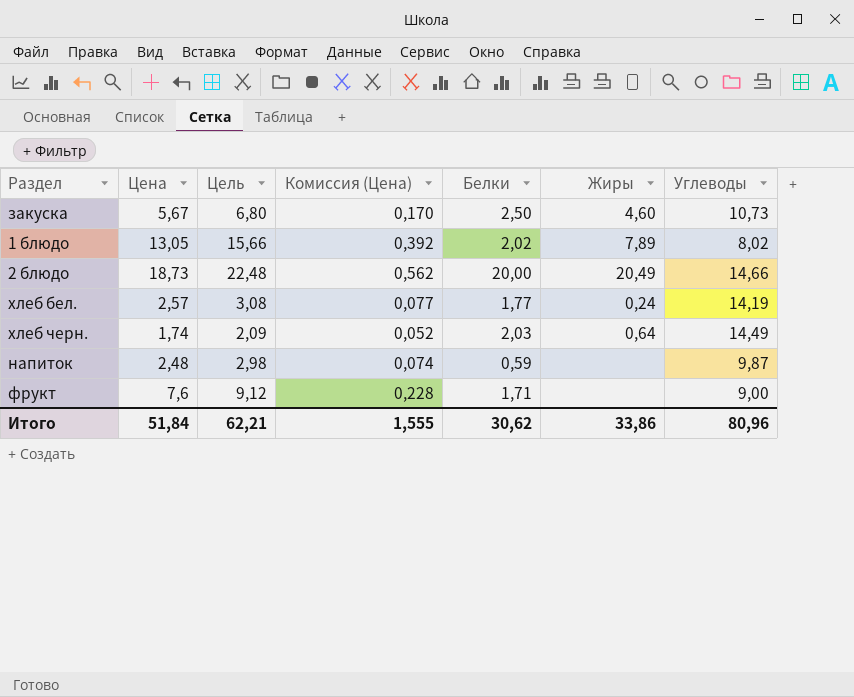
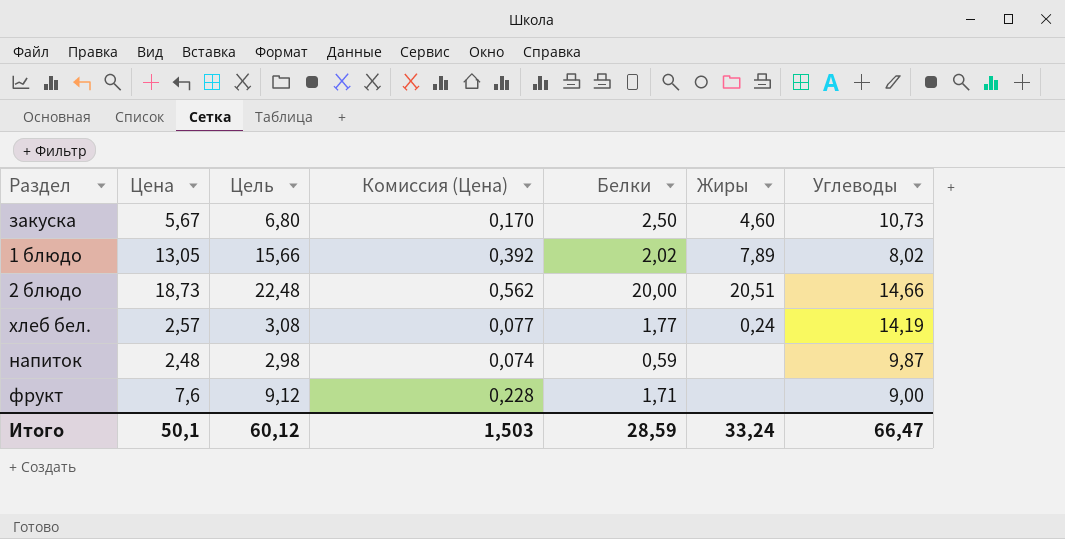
row хлеб черн.: 1,74 | 2,09 | 0,052 | 2,03 | 0,64 | 14,49 -> none
2 блюдо | Жиры: 20,49 -> 20,51
Итого | Цена: 51,84 -> 50,1
Итого | Цель: 62,21 -> 60,12
Итого | Комиссия (Цена): 1,555 -> 1,503
Итого | Белки: 30,62 -> 28,59
Итого | Жиры: 33,86 -> 33,24
Итого | Углеводы: 80,96 -> 66,47

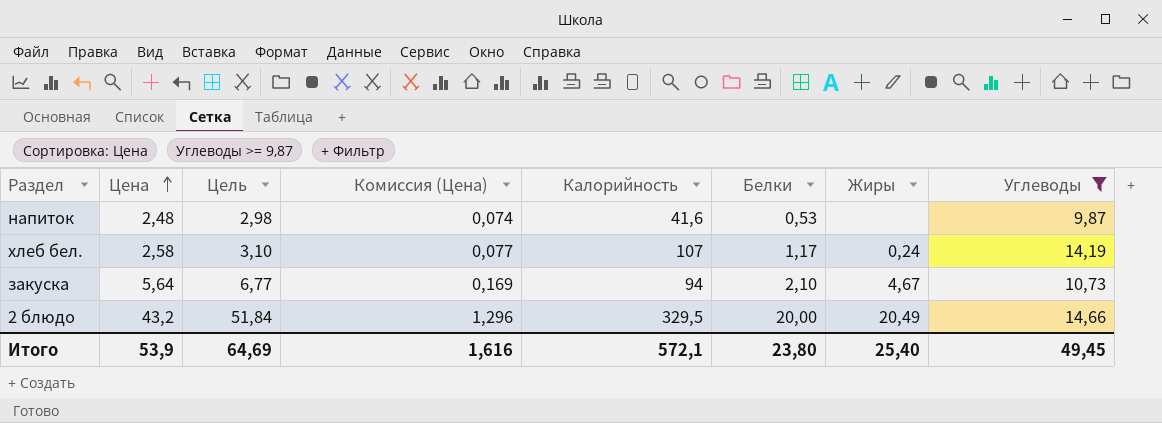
filter: none -> Углеводы >= 9,87
row order: none -> Цена ascending
column Калорийность | position: none -> 5
напиток | Белки: 0,59 -> 0,53
хлеб бел. | Цена: 2,57 -> 2,58
хлеб бел. | Цель: 3,08 -> 3,10
хлеб бел. | Белки: 1,77 -> 1,17
закуска | Цена: 5,67 -> 5,64
закуска | Цель: 6,80 -> 6,77
закуска | Комиссия (Цена): 0,170 -> 0,169
закуска | Белки: 2,50 -> 2,10
закуска | Жиры: 4,60 -> 4,67
2 блюдо | Цена: 18,73 -> 43,2
2 блюдо | Цель: 22,48 -> 51,84
2 блюдо | Комиссия (Цена): 0,562 -> 1,296
2 блюдо | Жиры: 20,51 -> 20,49
Итого | Цена: 50,1 -> 53,9
Итого | Цель: 60,12 -> 64,69
Итого | Комиссия (Цена): 1,503 -> 1,616
Итого | Белки: 28,59 -> 23,80
Итого | Жиры: 33,24 -> 25,40
Итого | Углеводы: 66,47 -> 49,45

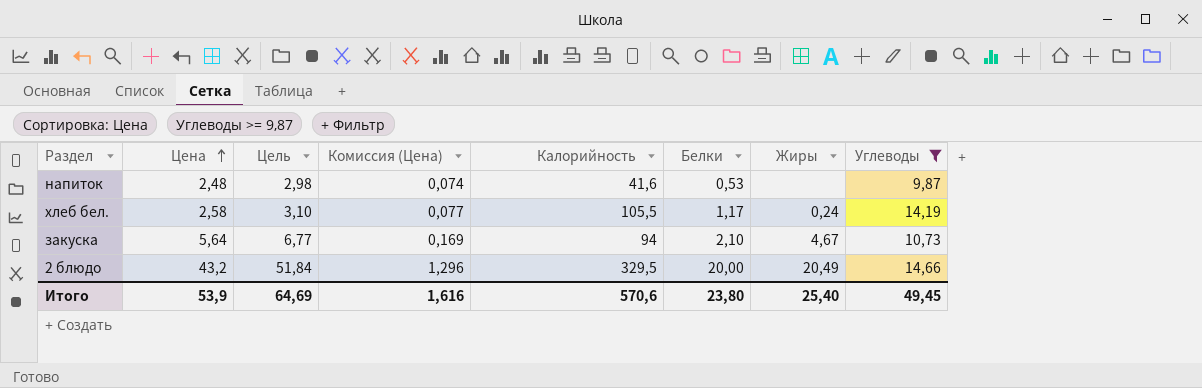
хлеб бел. | Калорийность: 107 -> 105,5
Итого | Калорийность: 572,1 -> 570,6

